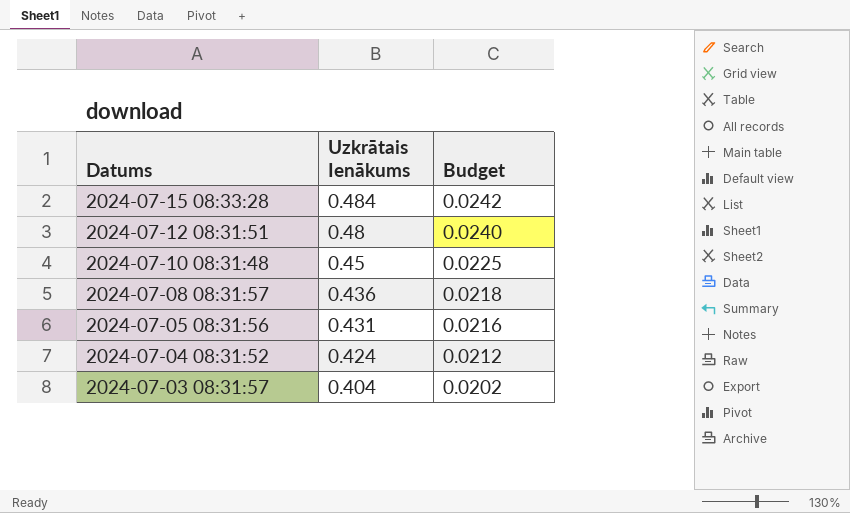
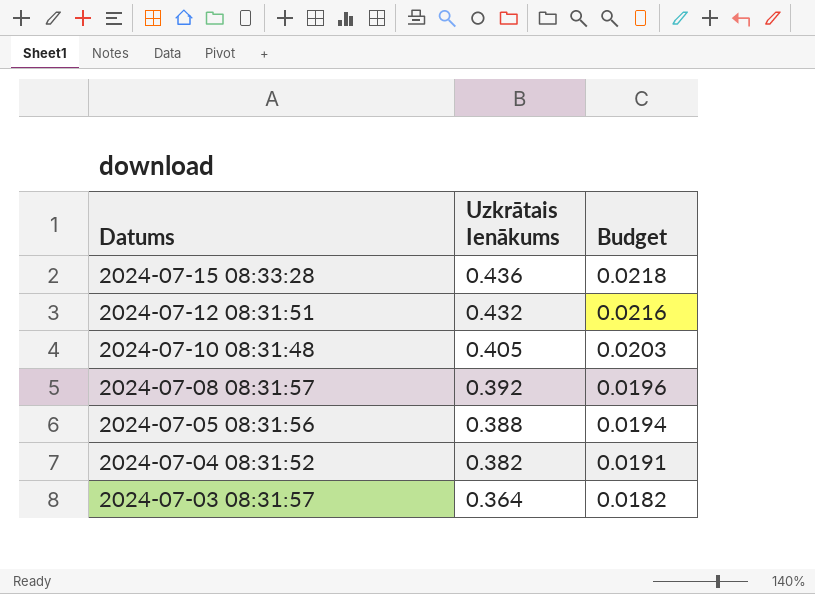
2024-07-15 08:33:28 | Uzkrātais Ienākums: 0.484 -> 0.436
2024-07-15 08:33:28 | Budget: 0.0242 -> 0.0218
2024-07-12 08:31:51 | Uzkrātais Ienākums: 0.48 -> 0.432
2024-07-12 08:31:51 | Budget: 0.0240 -> 0.0216
2024-07-10 08:31:48 | Uzkrātais Ienākums: 0.45 -> 0.405
2024-07-10 08:31:48 | Budget: 0.0225 -> 0.0203
2024-07-08 08:31:57 | Uzkrātais Ienākums: 0.436 -> 0.392
2024-07-08 08:31:57 | Budget: 0.0218 -> 0.0196
2024-07-05 08:31:56 | Uzkrātais Ienākums: 0.431 -> 0.388
2024-07-05 08:31:56 | Budget: 0.0216 -> 0.0194
2024-07-04 08:31:52 | Uzkrātais Ienākums: 0.424 -> 0.382
2024-07-04 08:31:52 | Budget: 0.0212 -> 0.0191
2024-07-03 08:31:57 | Uzkrātais Ienākums: 0.404 -> 0.364
2024-07-03 08:31:57 | Budget: 0.0202 -> 0.0182

